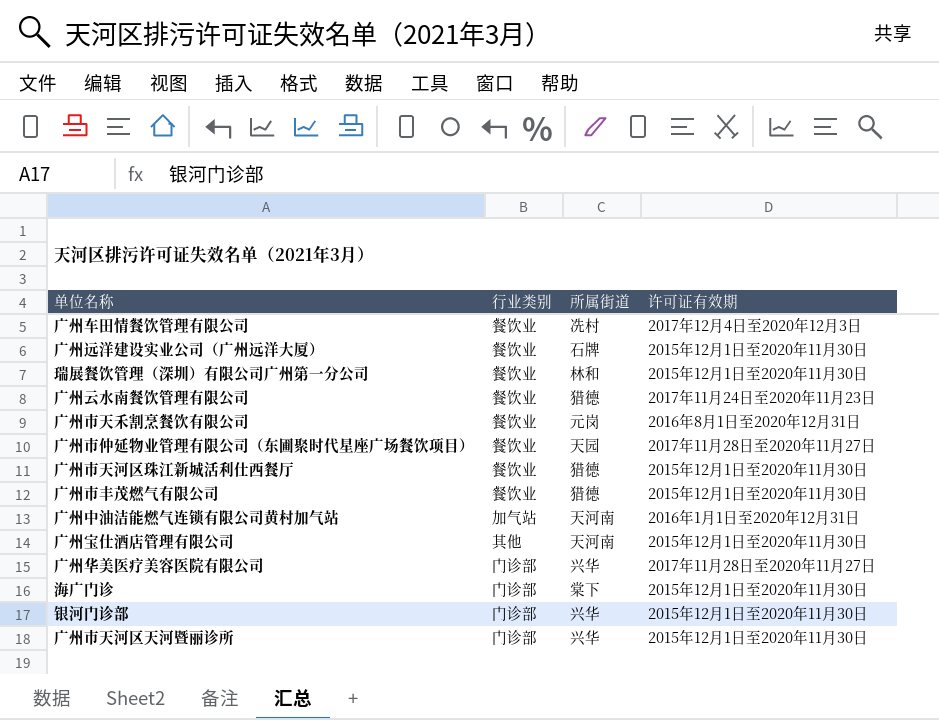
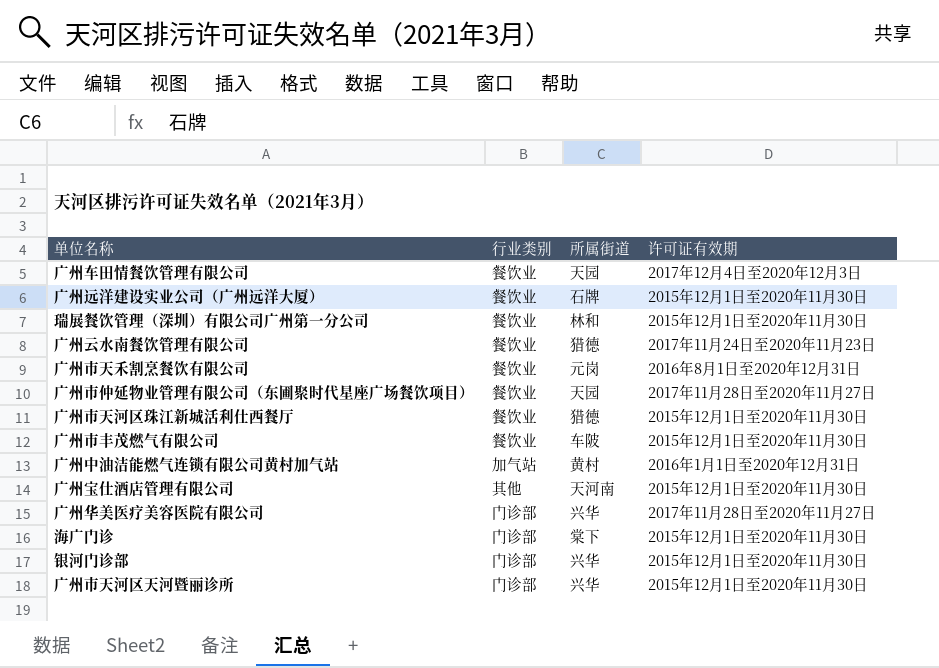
广州车田情餐饮管理有限公司 | 所属街道: 冼村 -> 天园
广州市丰茂燃气有限公司 | 所属街道: 猎德 -> 车陂
广州中油洁能燃气连锁有限公司黄村加气站 | 所属街道: 天河南 -> 黄村

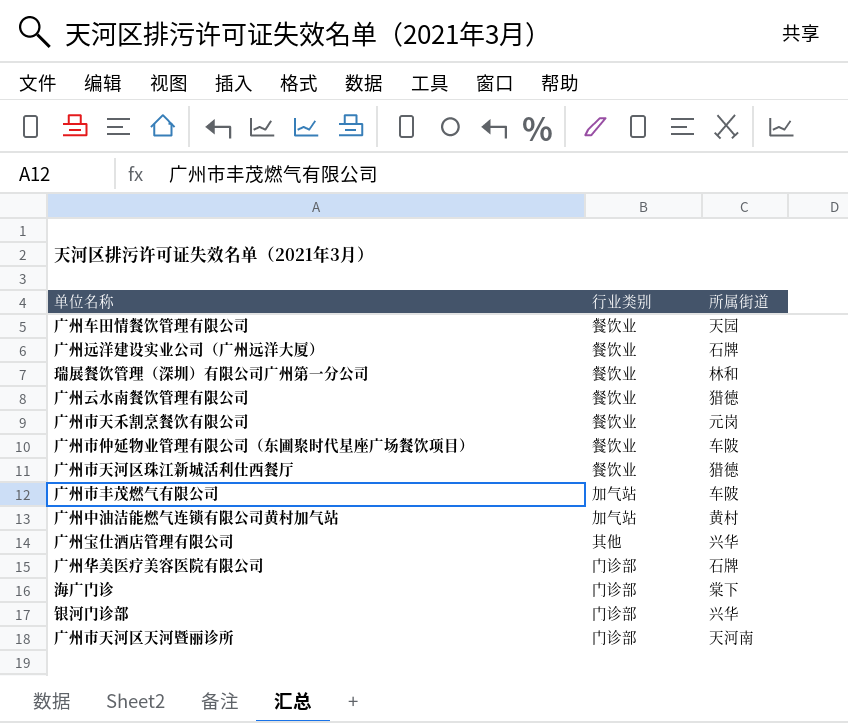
column 许可证有效期 | position: 4 -> none
广州市仲延物业管理有限公司（东圃聚时代星座广场餐饮项目） | 所属街道: 天园 -> 车陂
广州市丰茂燃气有限公司 | 行业类别: 餐饮业 -> 加气站
广州宝仕酒店管理有限公司 | 所属街道: 天河南 -> 兴华
广州华美医疗美容医院有限公司 | 所属街道: 兴华 -> 石牌
广州市天河区天河暨丽诊所 | 所属街道: 兴华 -> 天河南

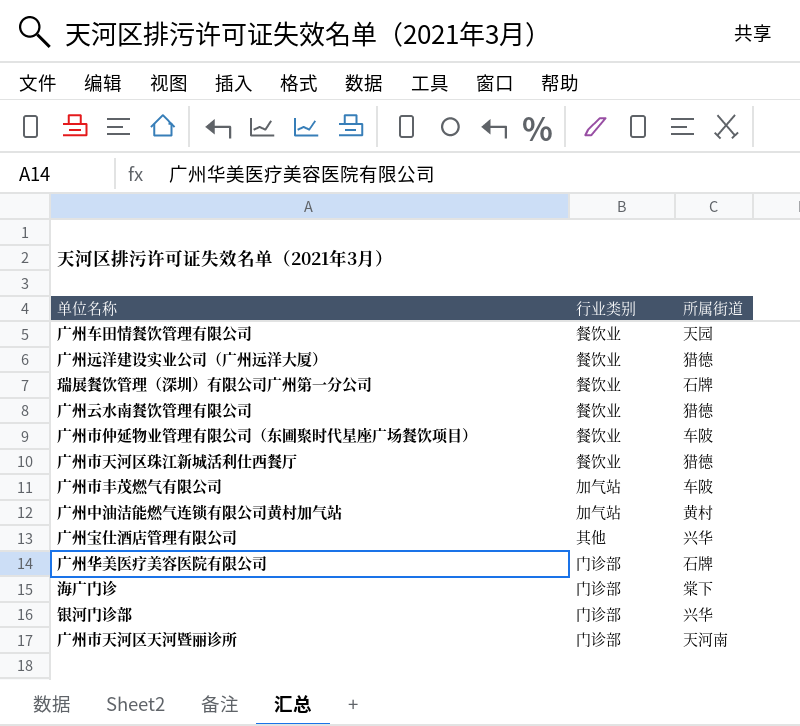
row 广州市天禾割烹餐饮有限公司: 餐饮业 | 元岗 -> none
广州远洋建设实业公司（广州远洋大厦） | 所属街道: 石牌 -> 猎德
瑞展餐饮管理（深圳）有限公司广州第一分公司 | 所属街道: 林和 -> 石牌

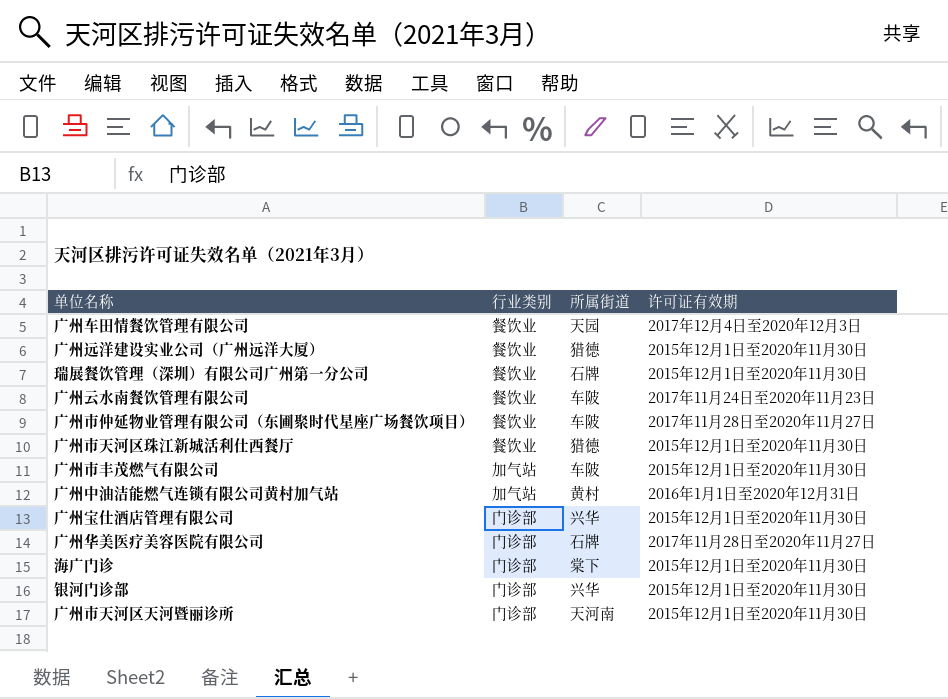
column 许可证有效期 | position: none -> 4
广州云水南餐饮管理有限公司 | 所属街道: 猎德 -> 车陂
广州宝仕酒店管理有限公司 | 行业类别: 其他 -> 门诊部

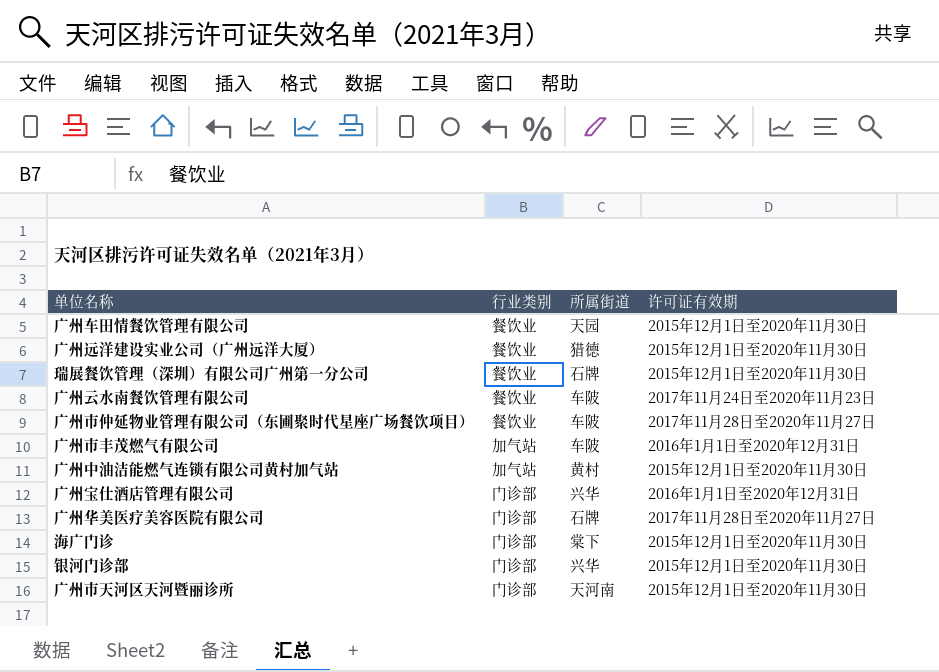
row 广州市天河区珠江新城活利仕西餐厅: 餐饮业 | 猎德 | 2015年12月1日至2020年11月30日 -> none
广州车田情餐饮管理有限公司 | 许可证有效期: 2017年12月4日至2020年12月3日 -> 2015年12月1日至2020年11月30日
广州市丰茂燃气有限公司 | 许可证有效期: 2015年12月1日至2020年11月30日 -> 2016年1月1日至2020年12月31日
广州中油洁能燃气连锁有限公司黄村加气站 | 许可证有效期: 2016年1月1日至2020年12月31日 -> 2015年12月1日至2020年11月30日
广州宝仕酒店管理有限公司 | 许可证有效期: 2015年12月1日至2020年11月30日 -> 2016年1月1日至2020年12月31日

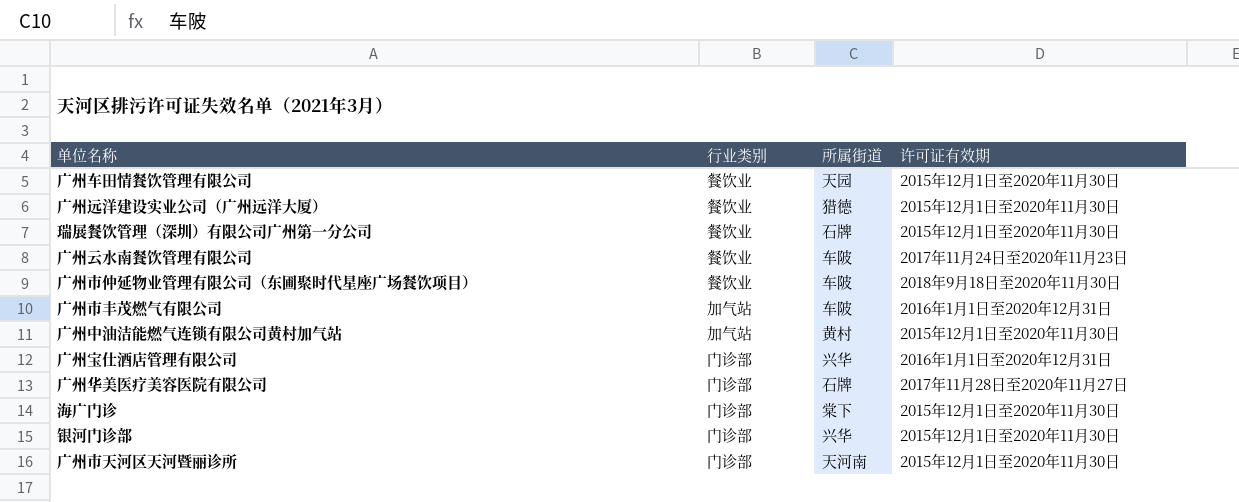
广州市仲延物业管理有限公司（东圃聚时代星座广场餐饮项目） | 许可证有效期: 2017年11月28日至2020年11月27日 -> 2018年9月18日至2020年11月30日

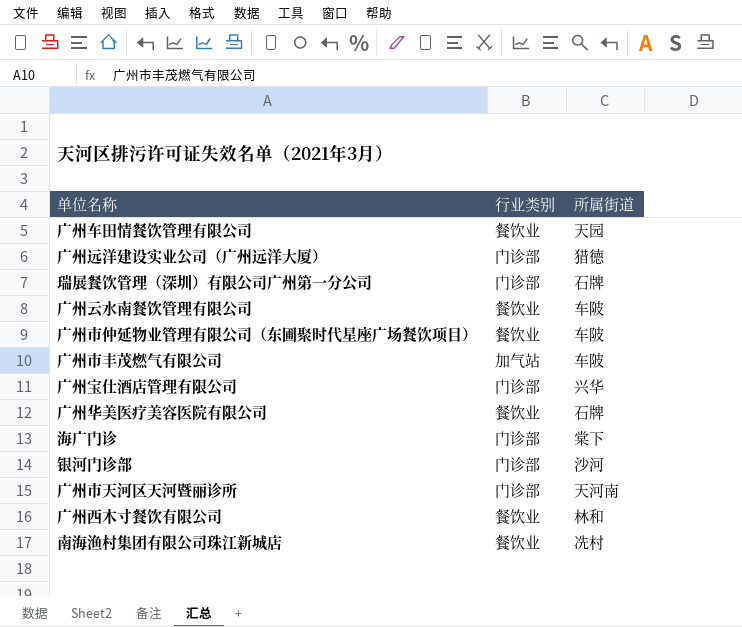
column 许可证有效期 | position: 4 -> none
row 广州中油洁能燃气连锁有限公司黄村加气站: 加气站 | 黄村 | 2015年12月1日至2020年11月30日 -> none
广州远洋建设实业公司（广州远洋大厦） | 行业类别: 餐饮业 -> 门诊部
瑞展餐饮管理（深圳）有限公司广州第一分公司 | 行业类别: 餐饮业 -> 门诊部
广州华美医疗美容医院有限公司 | 行业类别: 门诊部 -> 餐饮业
银河门诊部 | 所属街道: 兴华 -> 沙河
row 广州西木寸餐饮有限公司: none -> 餐饮业 | 林和
row 南海渔村集团有限公司珠江新城店: none -> 餐饮业 | 冼村

